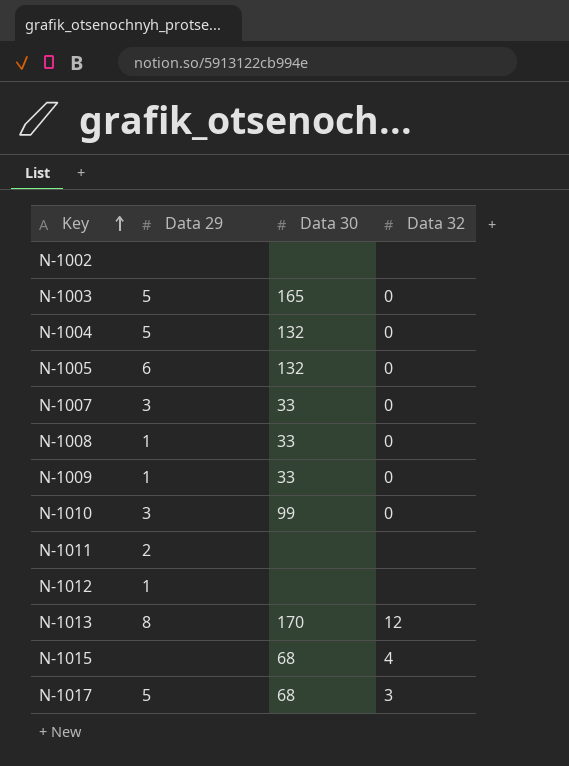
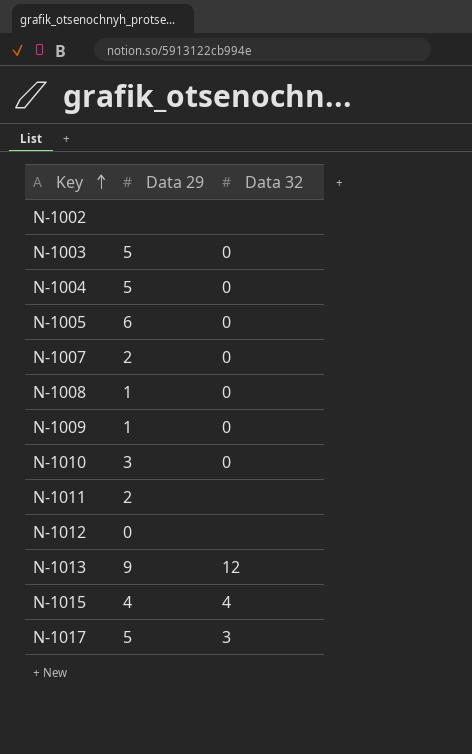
column Data 30 | position: 3 -> none
N-1007 | Data 29: 3 -> 2
N-1012 | Data 29: 1 -> 0
N-1013 | Data 29: 8 -> 9
N-1015 | Data 29: none -> 4

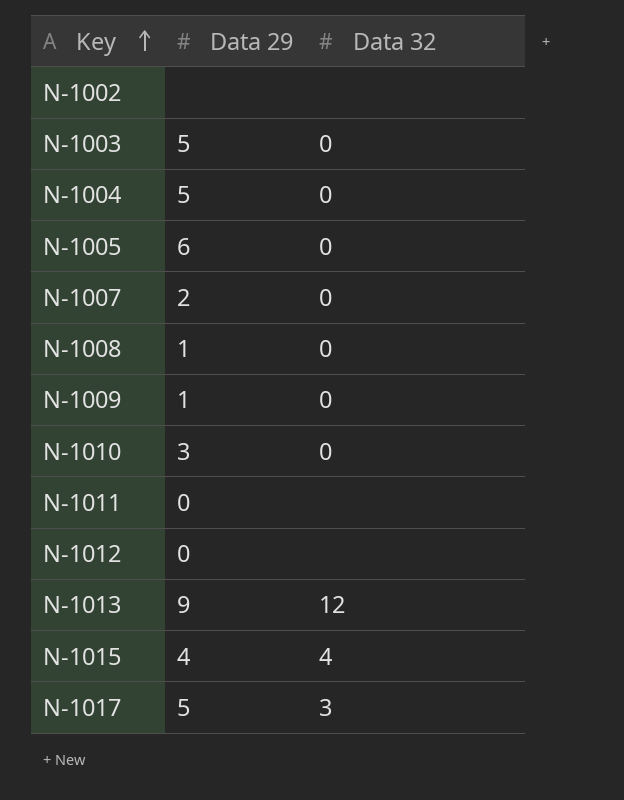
N-1011 | Data 29: 2 -> 0

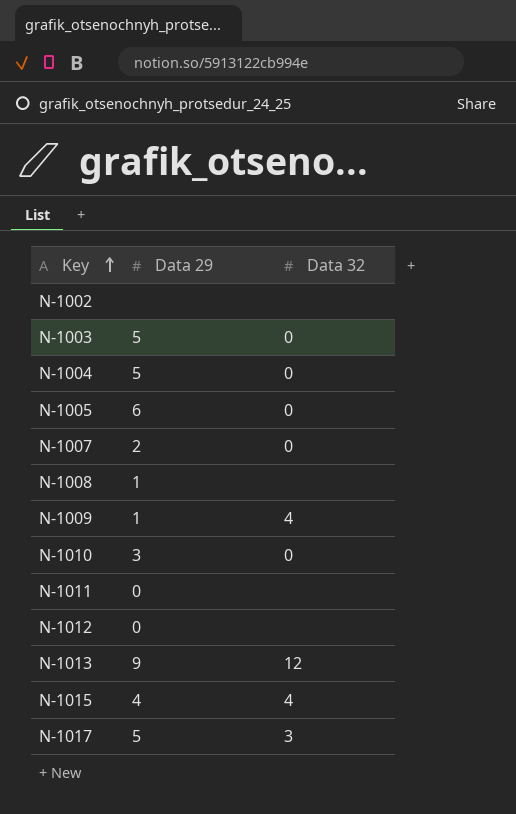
N-1008 | Data 32: 0 -> none
N-1009 | Data 32: 0 -> 4

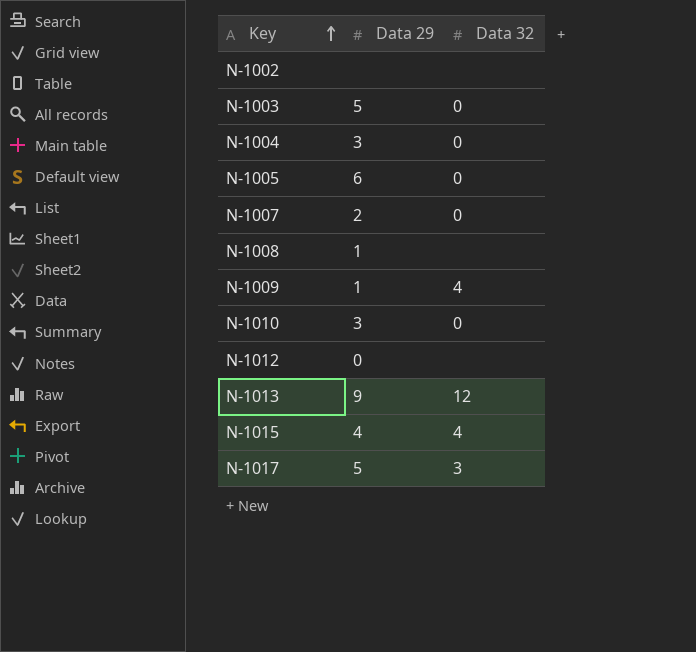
row N-1011: 0 | none -> none
N-1004 | Data 29: 5 -> 3

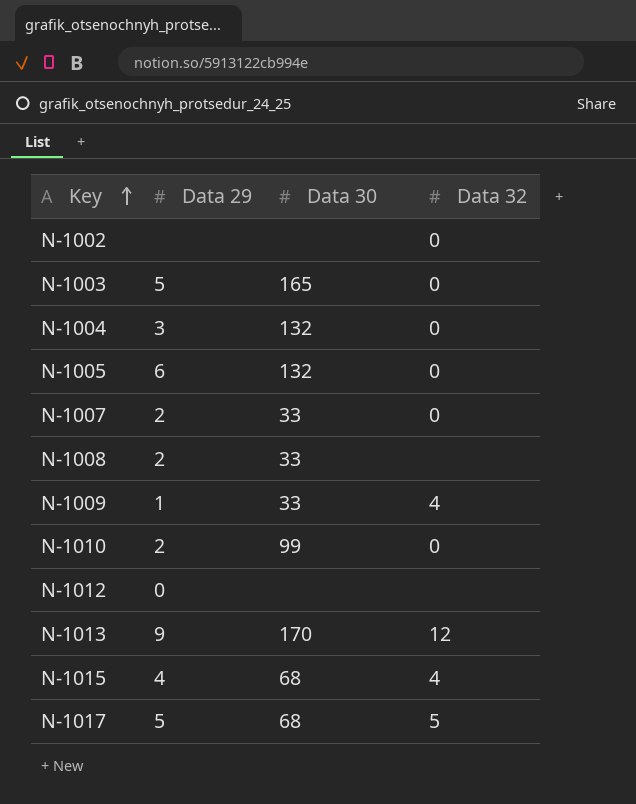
column Data 30 | position: none -> 3
N-1002 | Data 32: none -> 0
N-1008 | Data 29: 1 -> 2
N-1010 | Data 29: 3 -> 2
N-1017 | Data 32: 3 -> 5

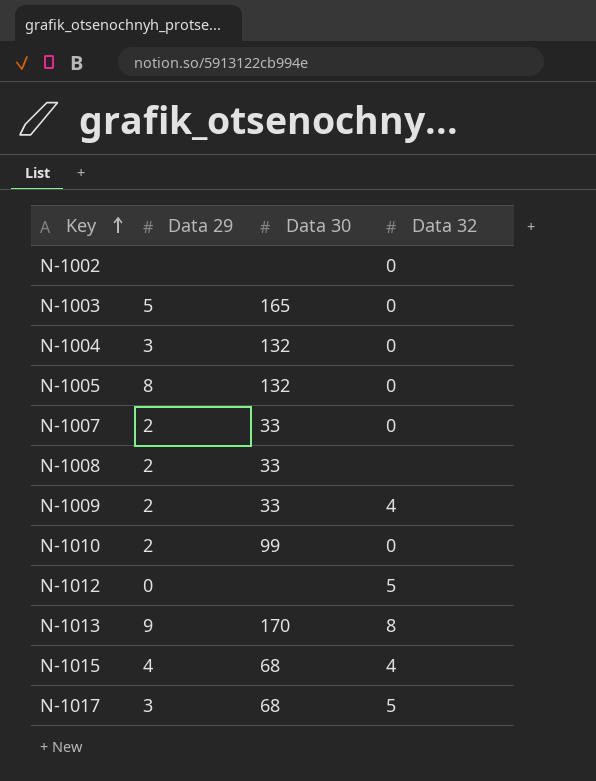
N-1005 | Data 29: 6 -> 8
N-1009 | Data 29: 1 -> 2
N-1012 | Data 32: none -> 5
N-1013 | Data 32: 12 -> 8
N-1017 | Data 29: 5 -> 3

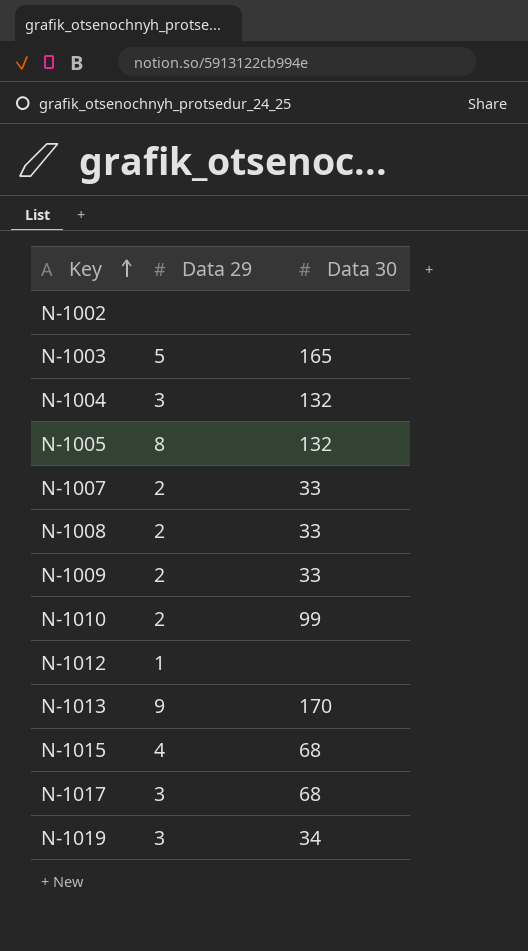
column Data 32 | position: 4 -> none
N-1012 | Data 29: 0 -> 1
row N-1019: none -> 3 | 34

